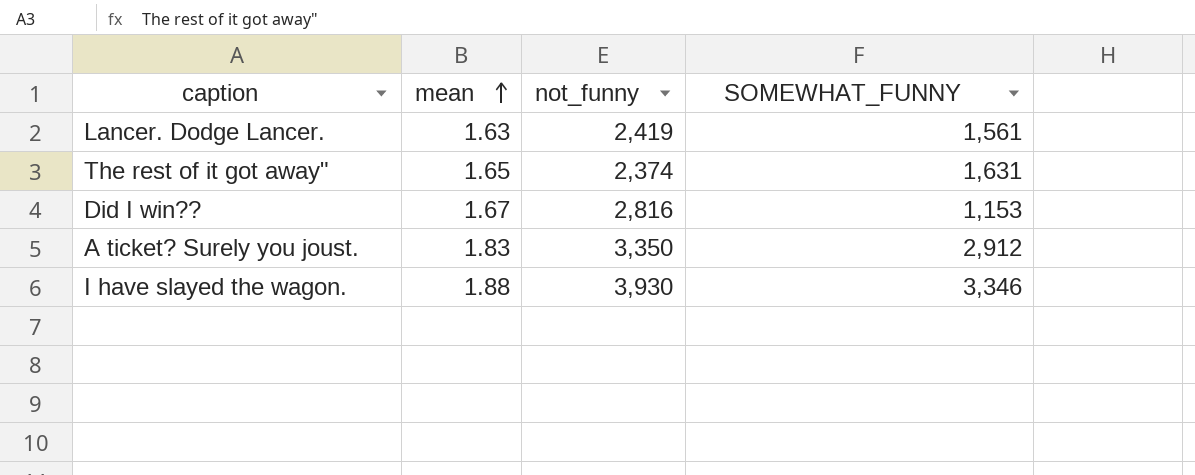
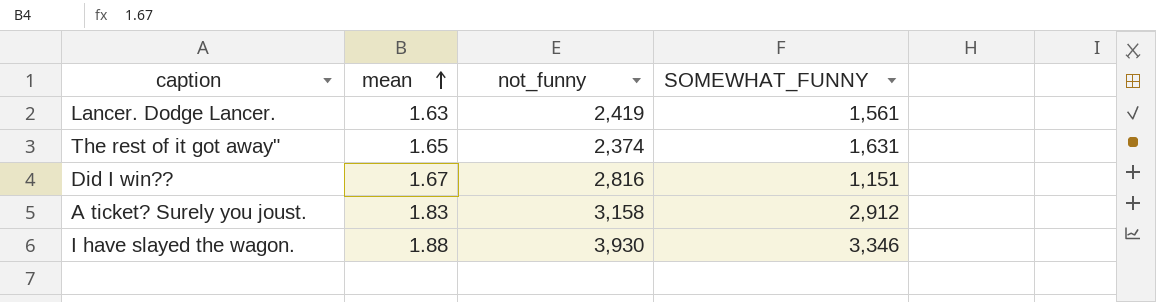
Did I win?? | SOMEWHAT_FUNNY: 1,153 -> 1,151
A ticket? Surely you joust. | not_funny: 3,350 -> 3,158

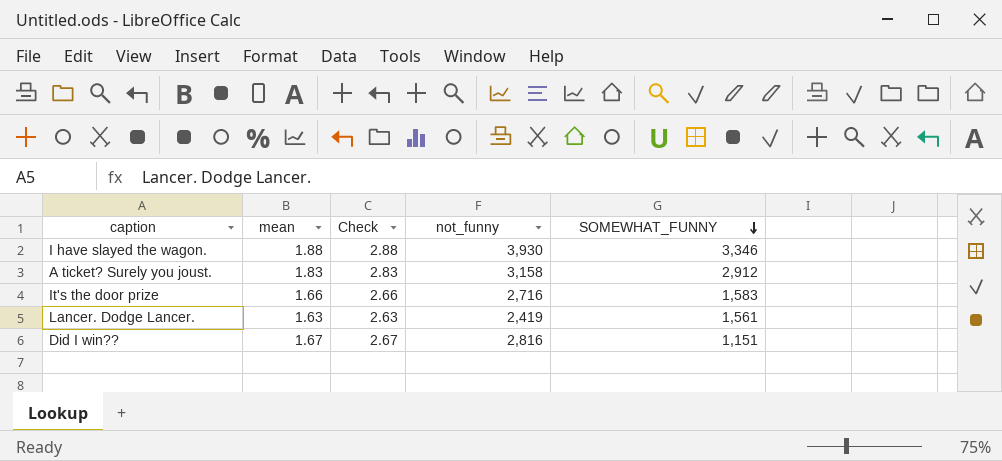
row order: mean ascending -> SOMEWHAT_FUNNY descending
column Check | formula: none -> [mean] + 1
row The rest of it got away": 1.65 | 2,374 | 1,631 -> none
row It's the door prize: none -> 1.66 | 2.66 | 2,716 | 1,583

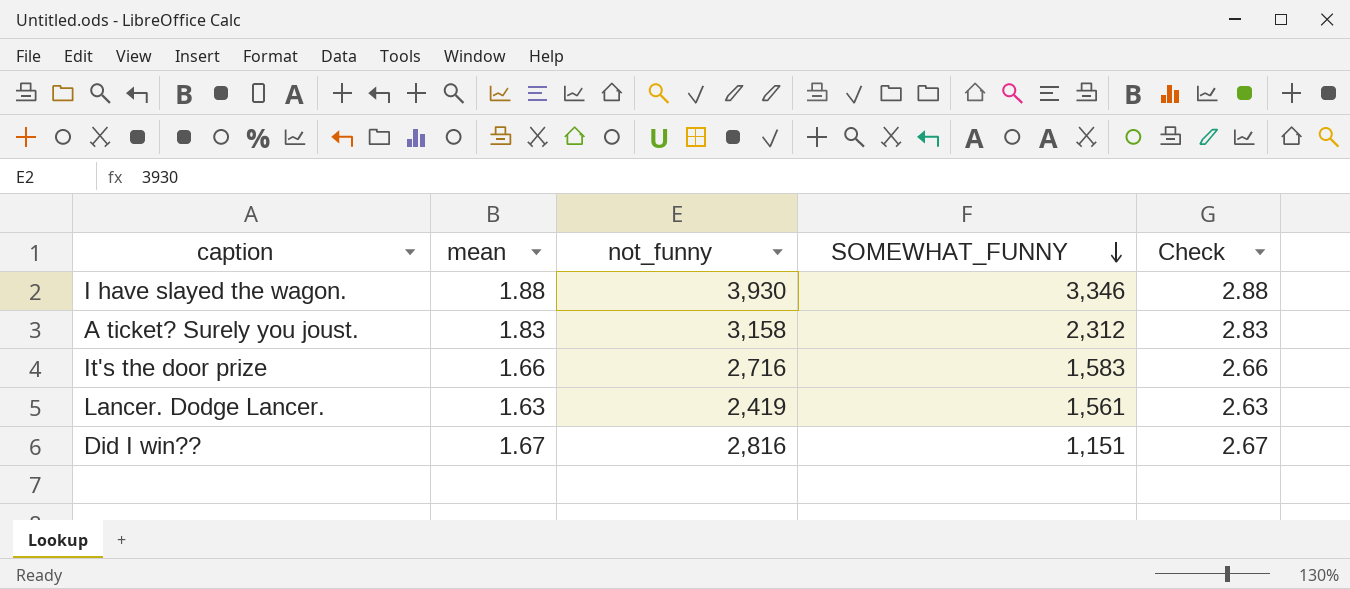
column Check | position: 3 -> 5
A ticket? Surely you joust. | SOMEWHAT_FUNNY: 2,912 -> 2,312

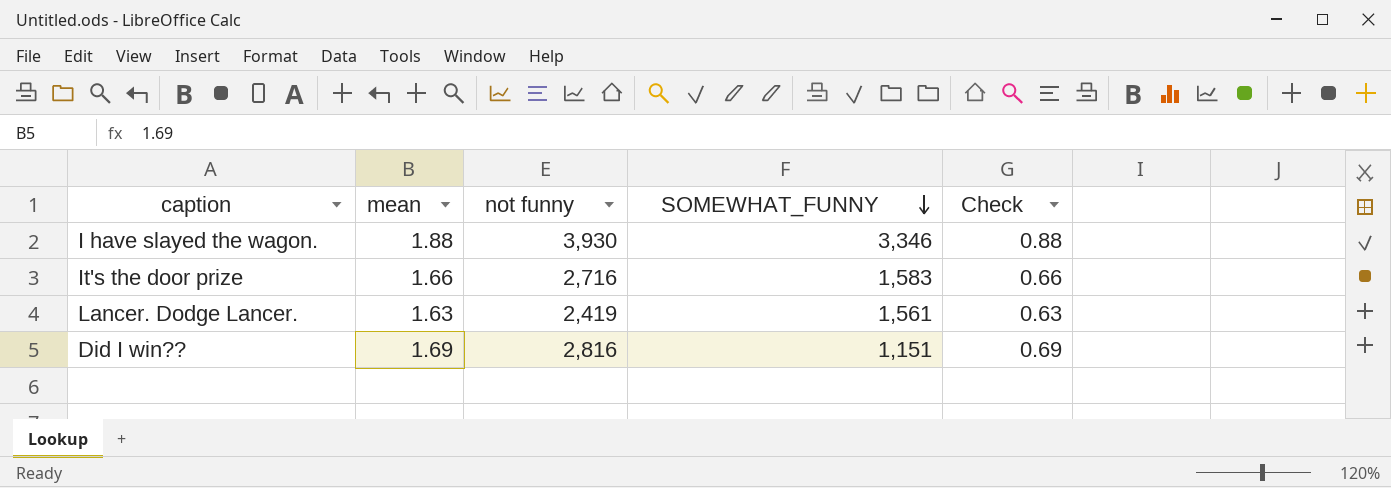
column name: not_funny -> not funny
column Check | formula: [mean] + 1 -> [mean] - 1
row A ticket? Surely you joust.: 1.83 | 3,158 | 2,312 | 2.83 -> none
Did I win?? | mean: 1.67 -> 1.69

